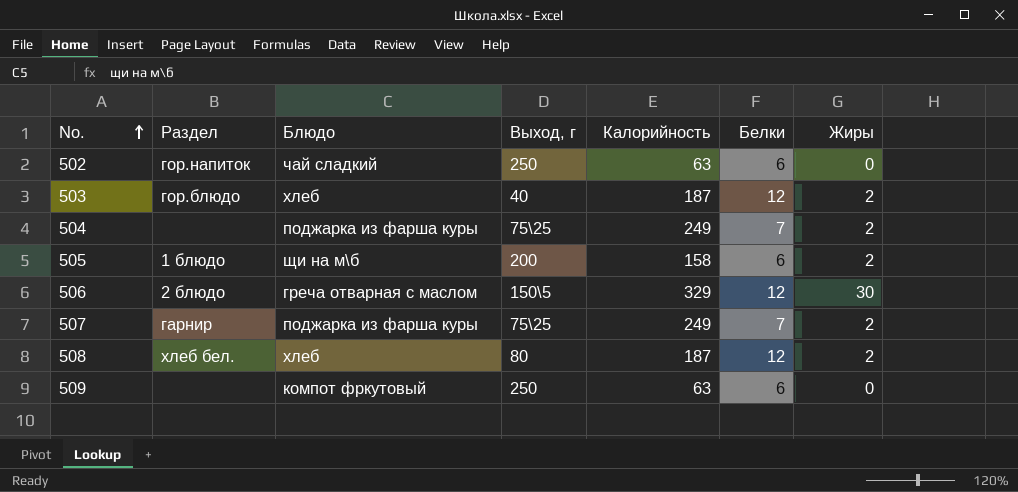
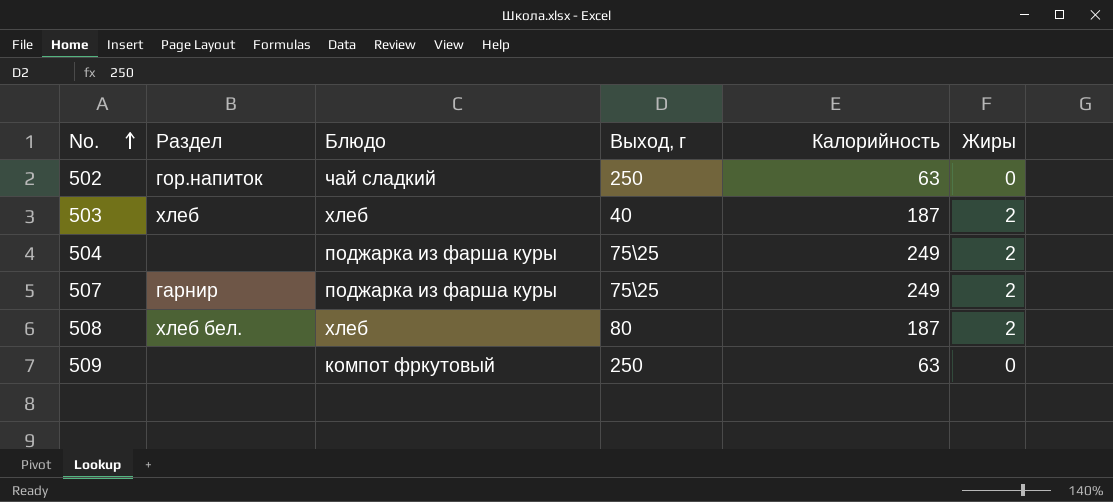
column Белки | position: 6 -> none
row 505: 1 блюдо | щи на м\б | 200 | 158 | 6 | 2 -> none
row 506: 2 блюдо | греча отварная с маслом | 150\5 | 329 | 12 | 30 -> none
503 | Раздел: гор.блюдо -> хлеб

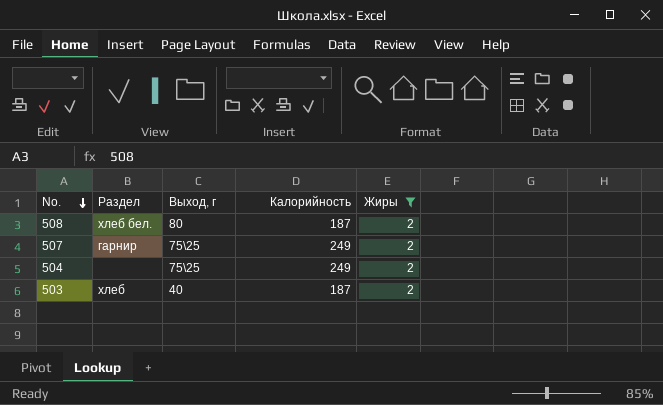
filter: none -> Жиры = 2
row order: No. ascending -> No. descending
column Блюдо | position: 3 -> none

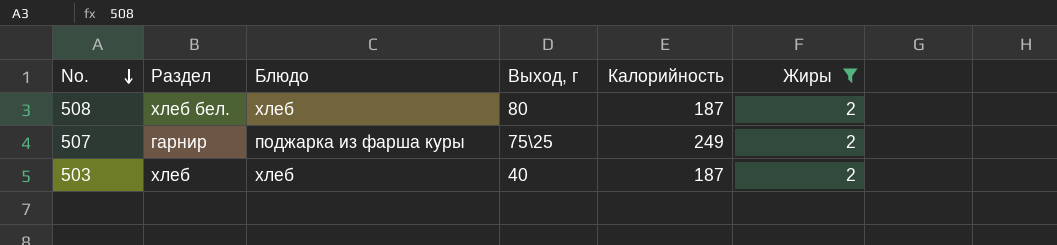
column Блюдо | position: none -> 3
row 504: none | 75\25 | 249 | 2 -> none

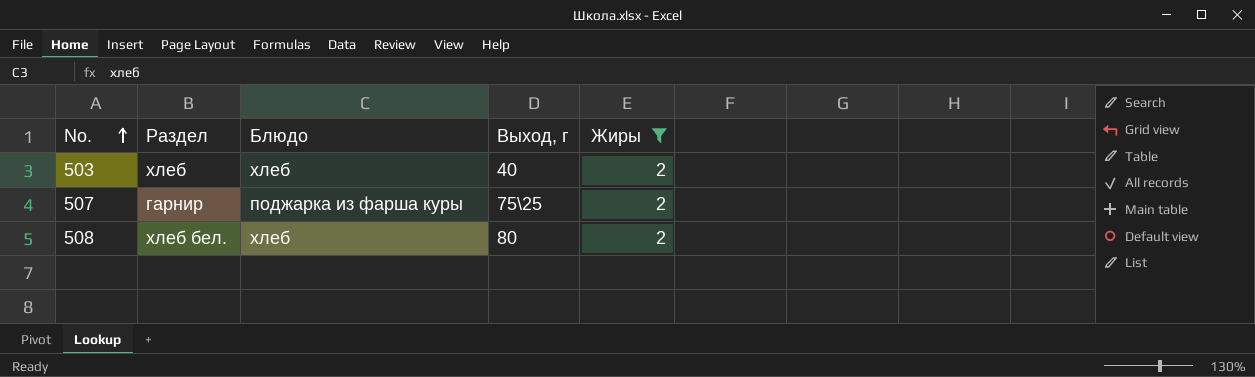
row order: No. descending -> No. ascending
column Калорийность | position: 5 -> none

